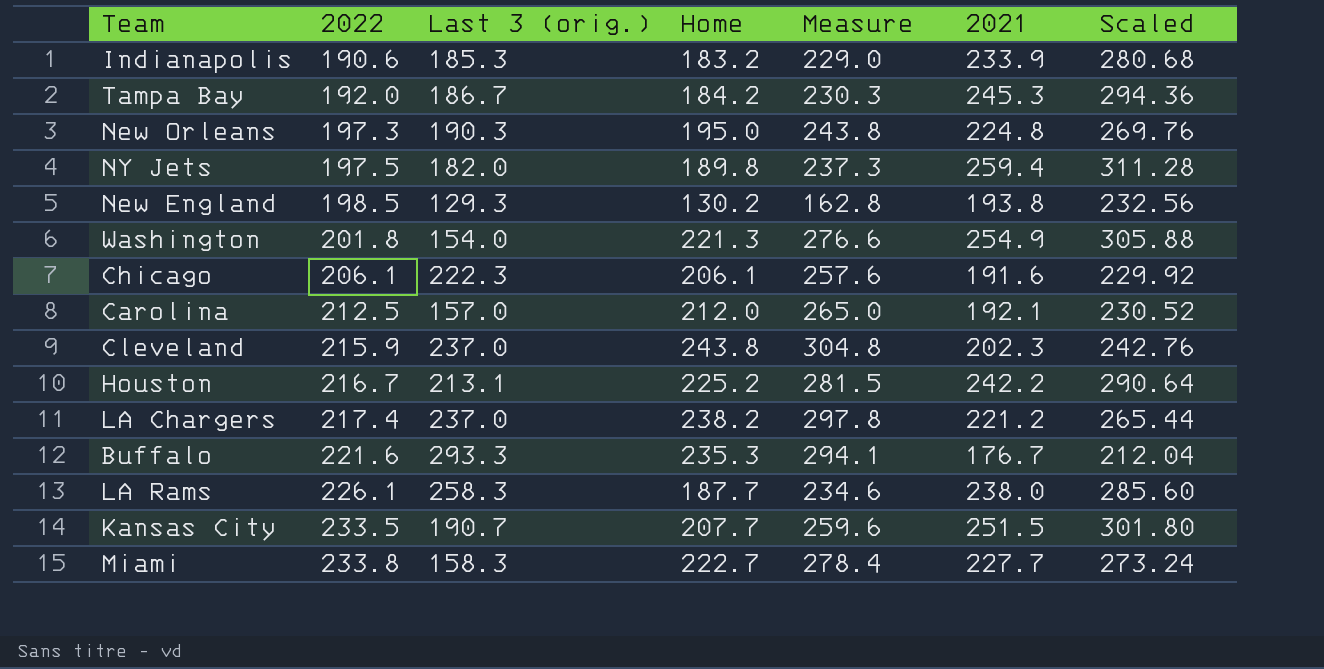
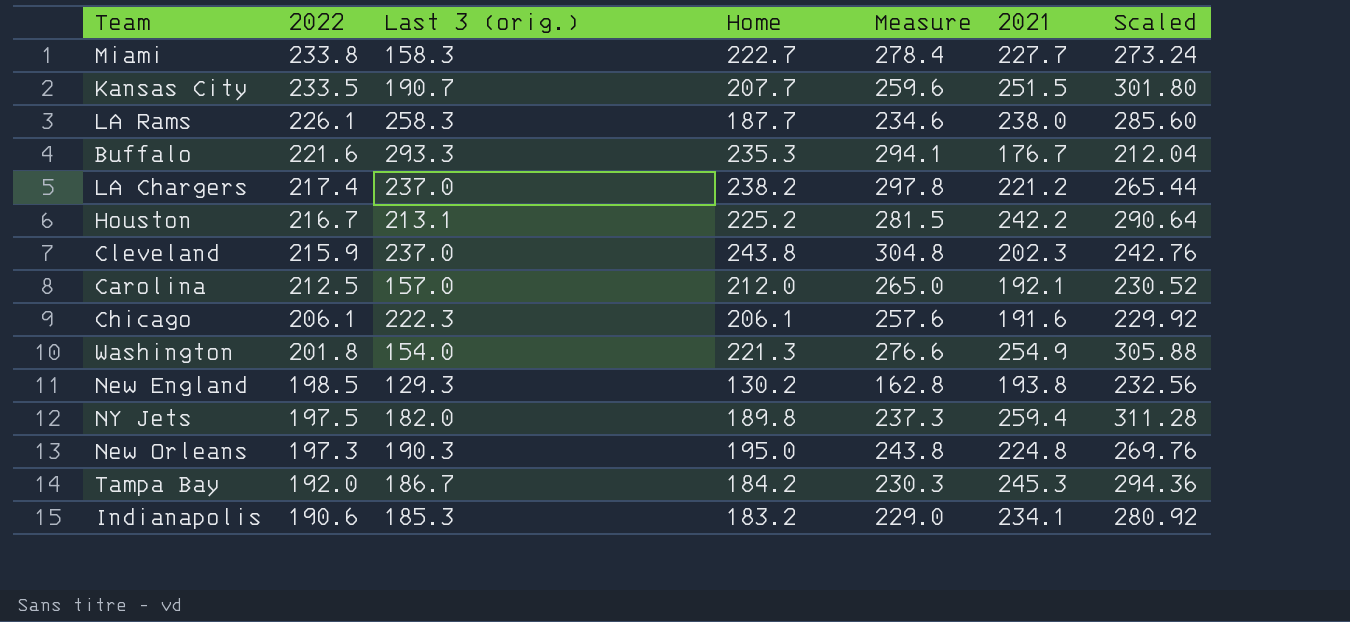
row order: 2022 ascending -> 2022 descending
Indianapolis | 2021: 233.9 -> 234.1
Indianapolis | Scaled: 280.68 -> 280.92

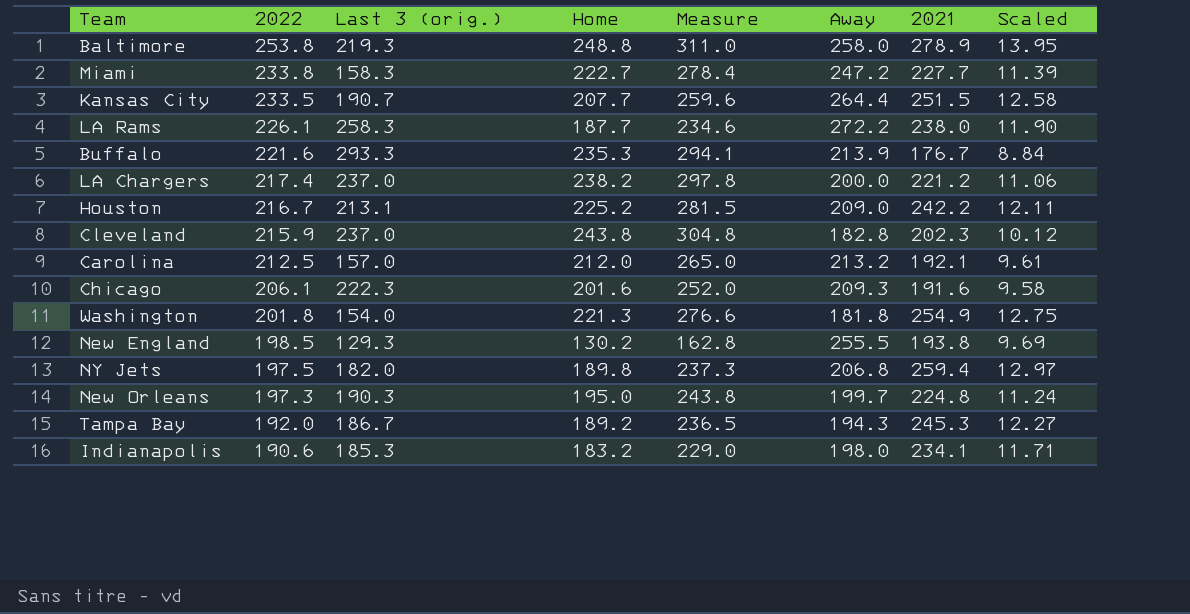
column Away | position: none -> 6
column Scaled | formula: [2021] * 1.2 -> [2021] * 0.05
row Baltimore: none -> 253.8 | 219.3 | 248.8 | 311.0 | 258.0 | 278.9 | 13.95
Chicago | Home: 206.1 -> 201.6
Chicago | Measure: 257.6 -> 252.0
Tampa Bay | Home: 184.2 -> 189.2
Tampa Bay | Measure: 230.3 -> 236.5

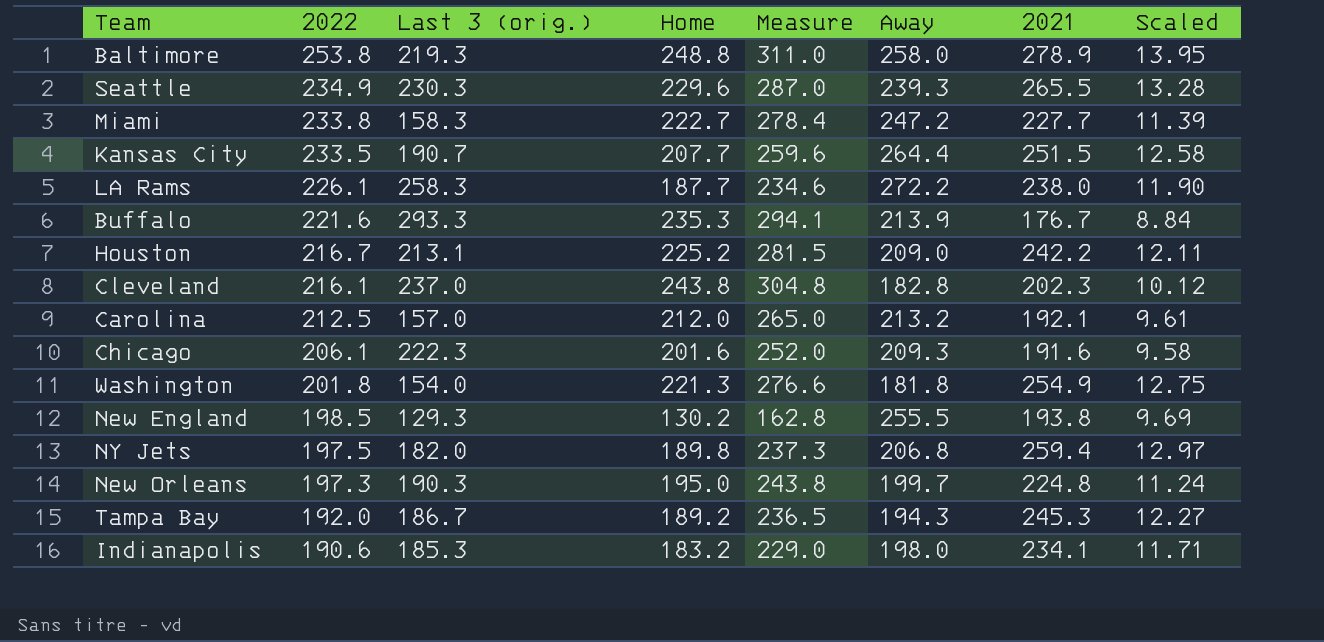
row LA Chargers: 217.4 | 237.0 | 238.2 | 297.8 | 200.0 | 221.2 | 11.06 -> none
row Seattle: none -> 234.9 | 230.3 | 229.6 | 287.0 | 239.3 | 265.5 | 13.28
Cleveland | 2022: 215.9 -> 216.1

